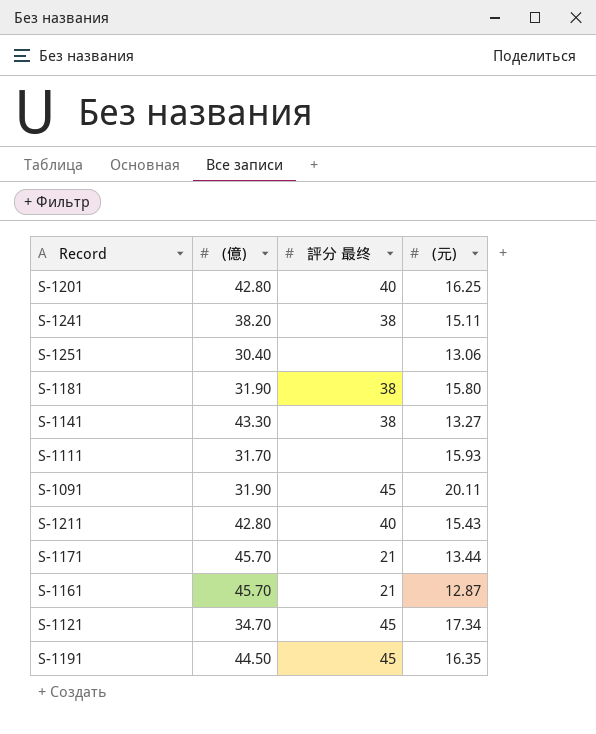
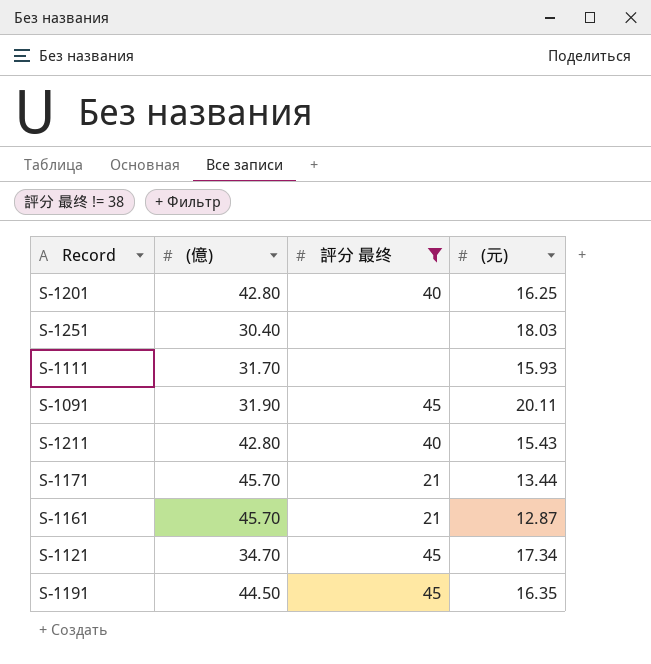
filter: none -> 評分 最终 != 38
S-1251 | (元): 13.06 -> 18.03

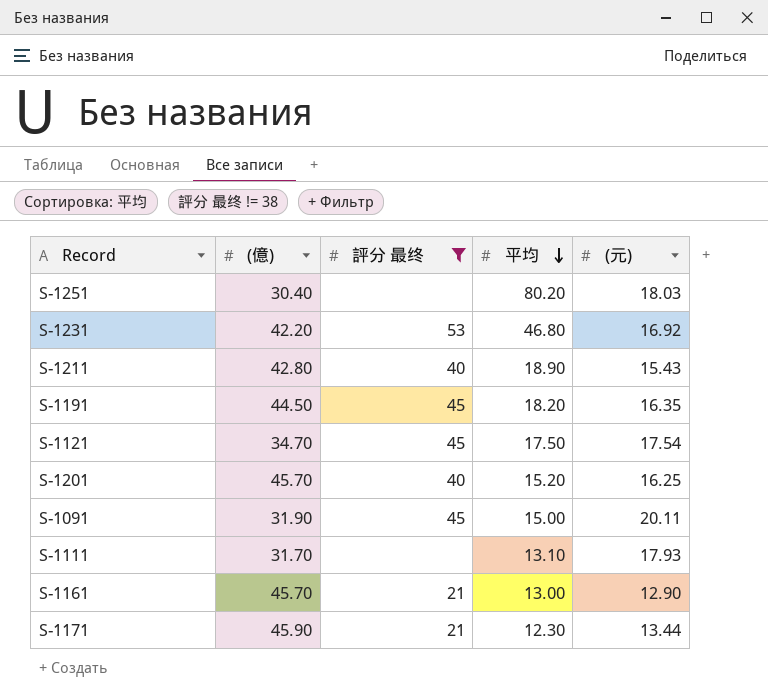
row order: none -> 平均 descending
column 平均 | position: none -> 4
row S-1231: none -> 42.20 | 53 | 46.80 | 16.92
S-1121 | (元): 17.34 -> 17.54
S-1201 | (億): 42.80 -> 45.70
S-1111 | (元): 15.93 -> 17.93
S-1161 | (元): 12.87 -> 12.90
S-1171 | (億): 45.70 -> 45.90

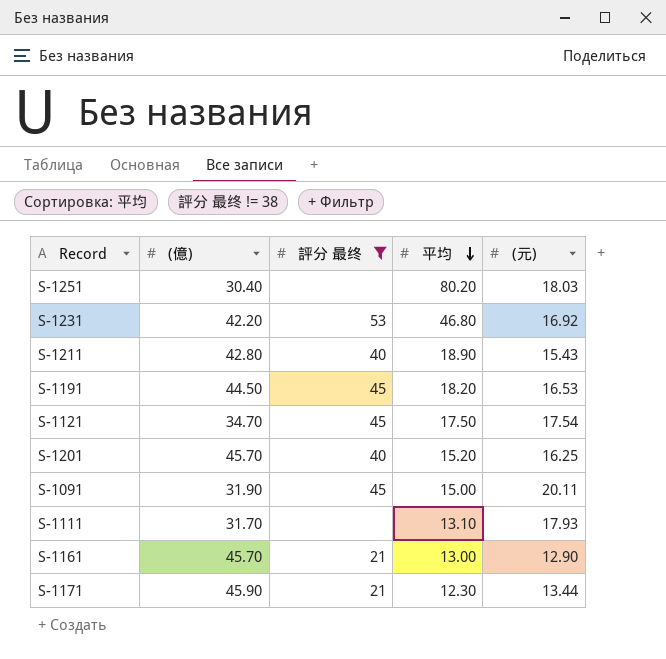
S-1191 | (元): 16.35 -> 16.53

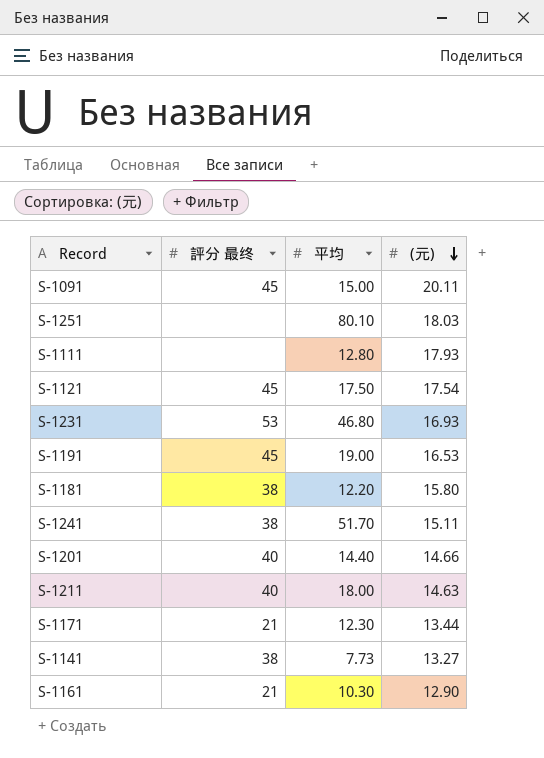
filter: 評分 最终 != 38 -> none
row order: 平均 descending -> (元) descending
column (億) | position: 2 -> none
S-1251 | 平均: 80.20 -> 80.10
S-1111 | 平均: 13.10 -> 12.80
S-1231 | (元): 16.92 -> 16.93
S-1191 | 平均: 18.20 -> 19.00
S-1201 | 平均: 15.20 -> 14.40
S-1201 | (元): 16.25 -> 14.66
S-1211 | 平均: 18.90 -> 18.00
S-1211 | (元): 15.43 -> 14.63
S-1161 | 平均: 13.00 -> 10.30

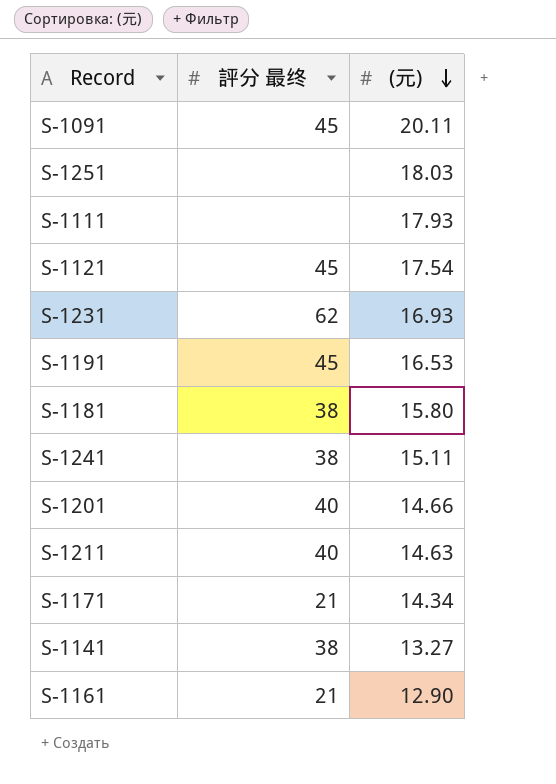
column 平均 | position: 3 -> none
S-1231 | 評分 最终: 53 -> 62
S-1171 | (元): 13.44 -> 14.34

